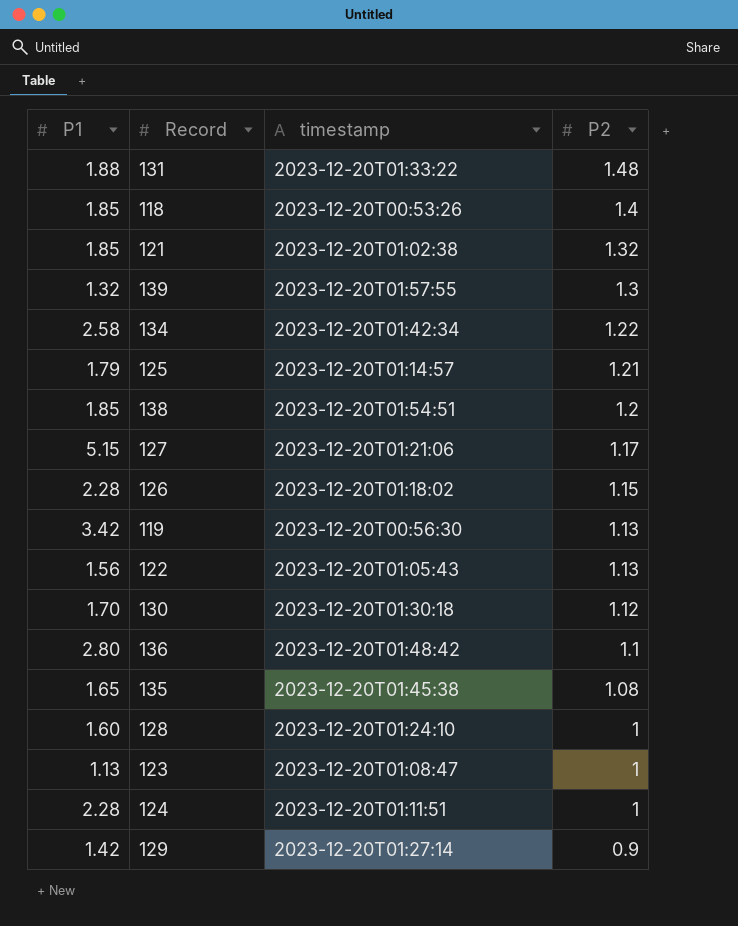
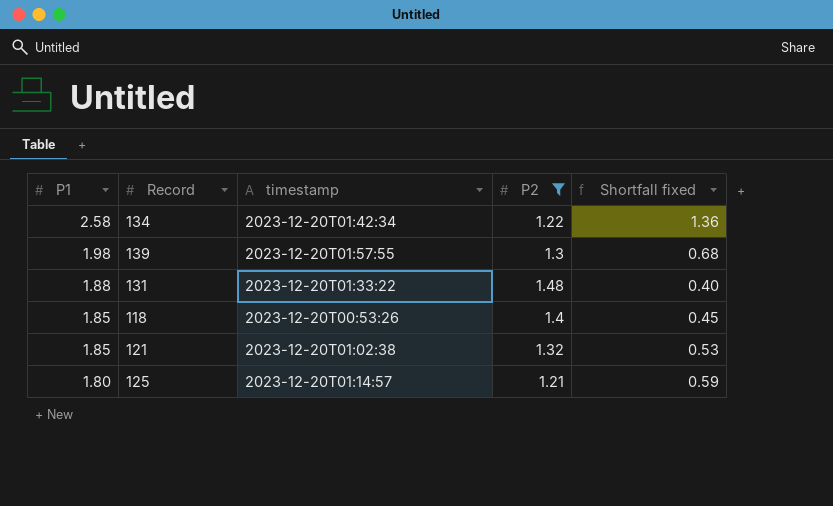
filter: none -> P2 >= 1.21
row order: P2 descending -> P1 descending
column Shortfall fixed | formula: none -> [P1] - [P2]
139 | P1: 1.32 -> 1.98
125 | P1: 1.79 -> 1.80

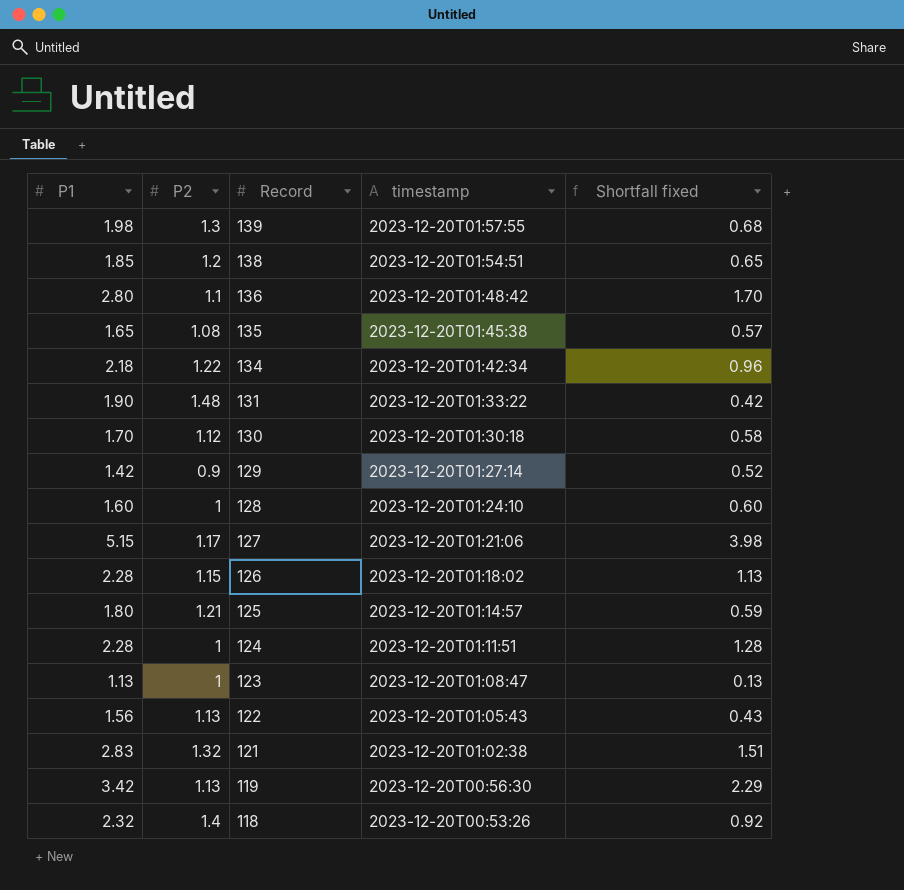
filter: P2 >= 1.21 -> none
row order: P1 descending -> Record descending
column P2 | position: 4 -> 2
134 | P1: 2.58 -> 2.18
134 | Shortfall fixed: 1.36 -> 0.96
131 | P1: 1.88 -> 1.90
131 | Shortfall fixed: 0.40 -> 0.42
121 | P1: 1.85 -> 2.83
121 | Shortfall fixed: 0.53 -> 1.51
118 | P1: 1.85 -> 2.32
118 | Shortfall fixed: 0.45 -> 0.92

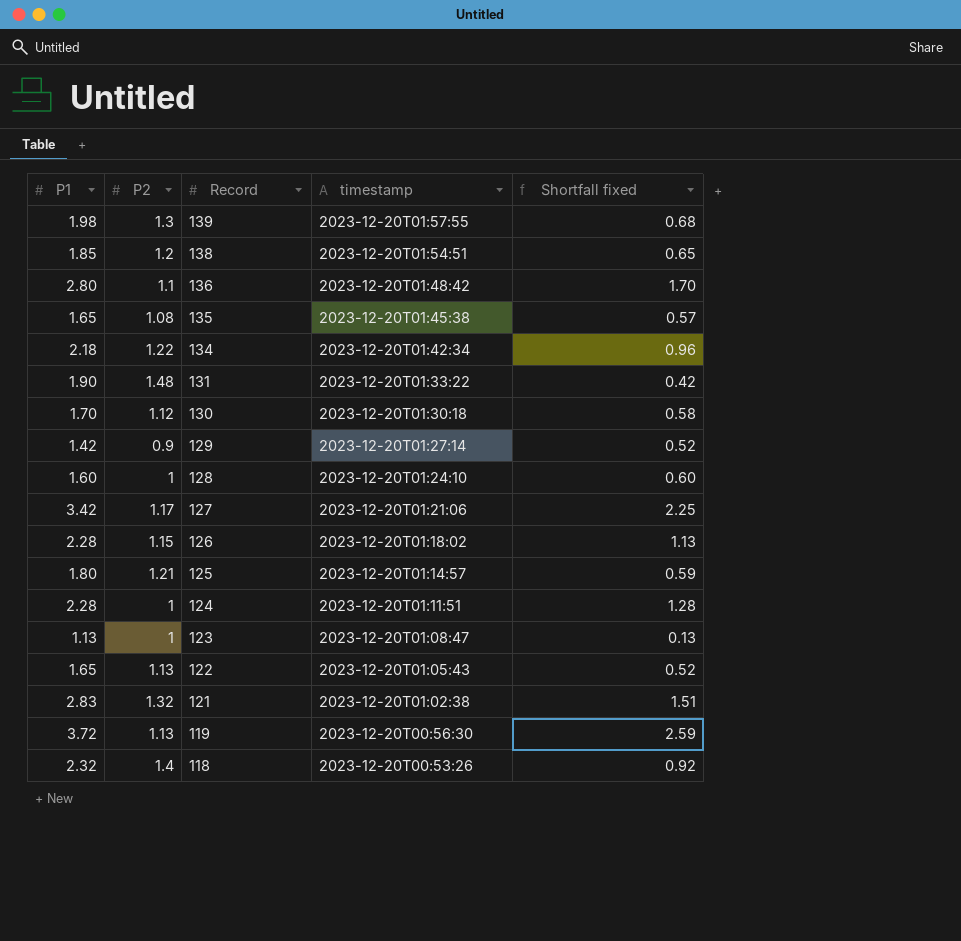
127 | P1: 5.15 -> 3.42
127 | Shortfall fixed: 3.98 -> 2.25
122 | P1: 1.56 -> 1.65
122 | Shortfall fixed: 0.43 -> 0.52
119 | P1: 3.42 -> 3.72
119 | Shortfall fixed: 2.29 -> 2.59

